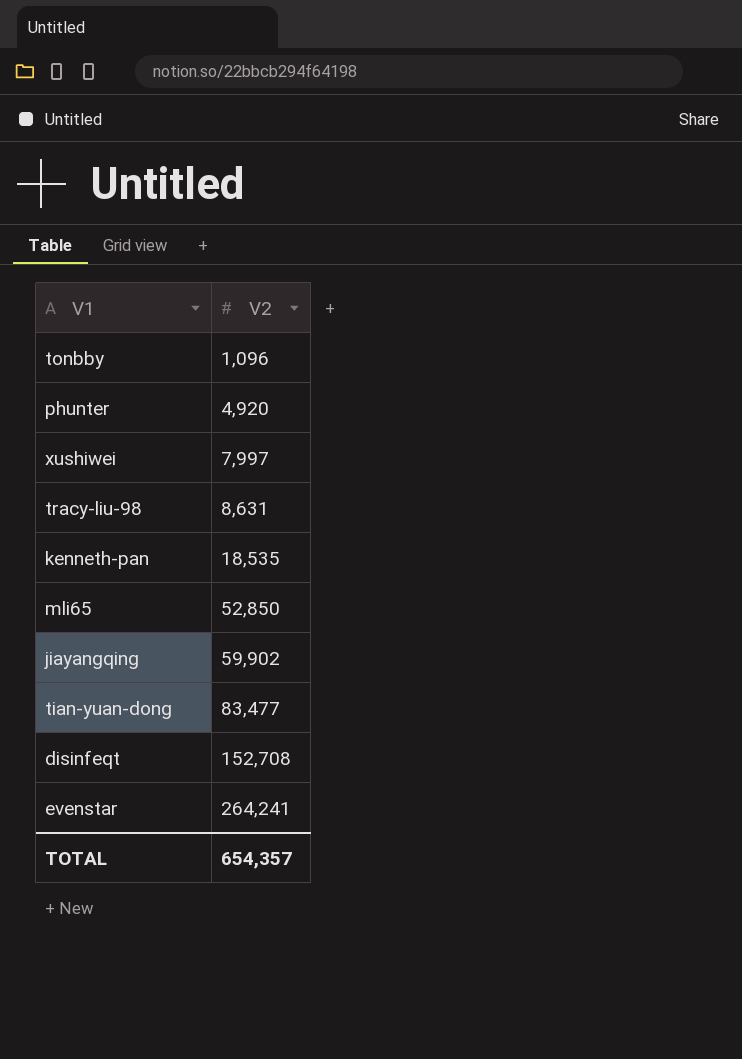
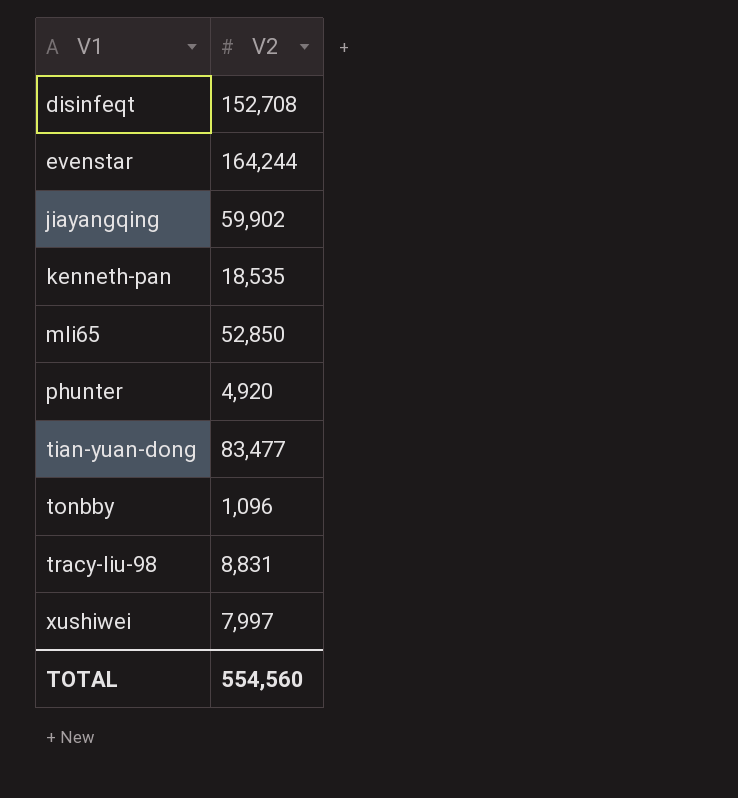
row order: V2 ascending -> V1 ascending
evenstar | V2: 264,241 -> 164,244
tracy-liu-98 | V2: 8,631 -> 8,831
TOTAL | V2: 654,357 -> 554,560

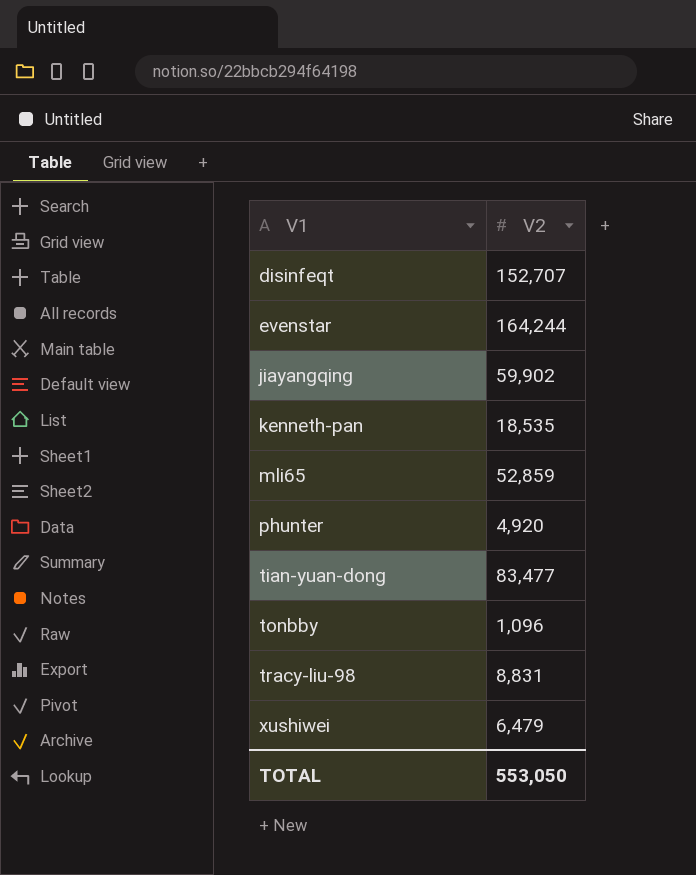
disinfeqt | V2: 152,708 -> 152,707
mli65 | V2: 52,850 -> 52,859
xushiwei | V2: 7,997 -> 6,479
TOTAL | V2: 554,560 -> 553,050

